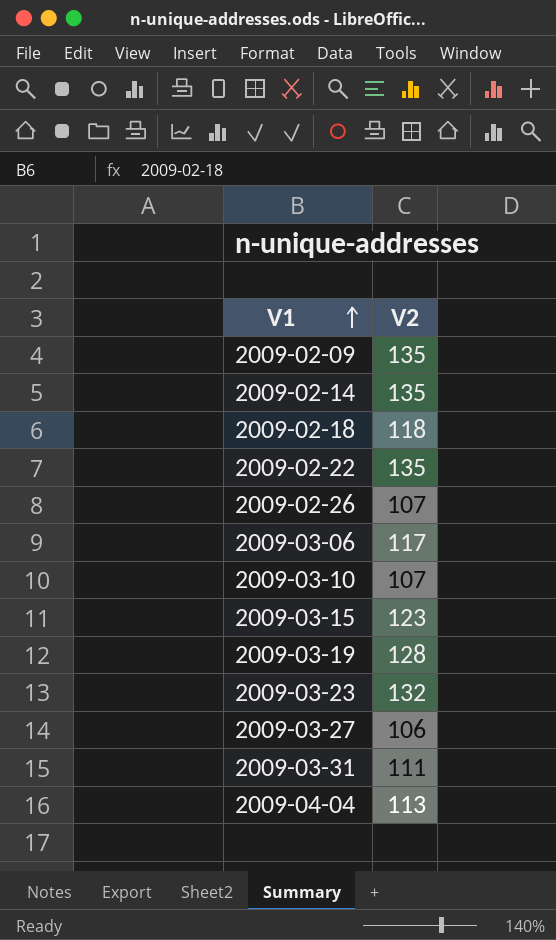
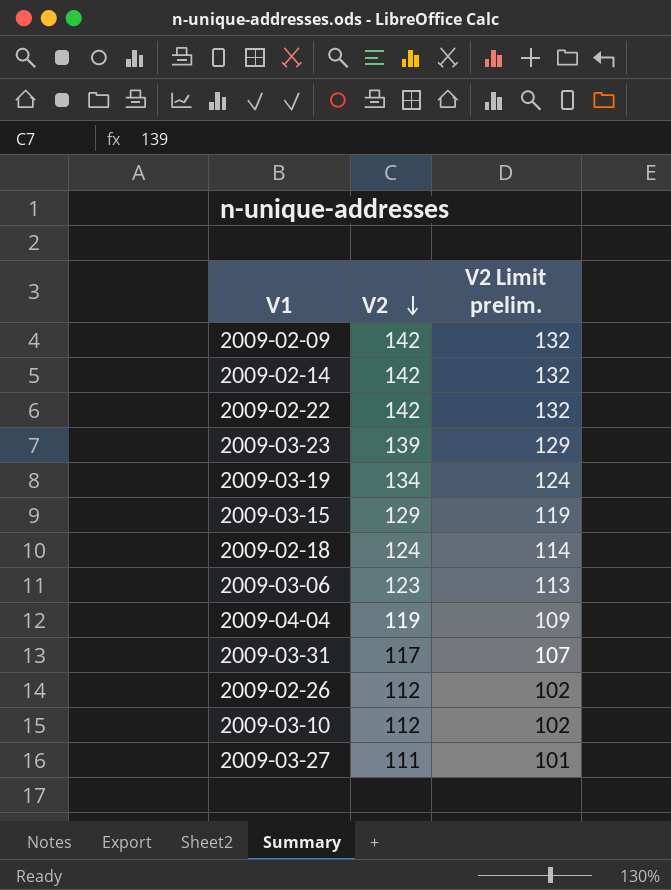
row order: V1 ascending -> V2 descending
column V2 Limit prelim. | formula: none -> [V2] - 10
2009-02-09 | V2: 135 -> 142
2009-02-14 | V2: 135 -> 142
2009-02-22 | V2: 135 -> 142
2009-03-23 | V2: 132 -> 139
2009-03-19 | V2: 128 -> 134
2009-03-15 | V2: 123 -> 129
2009-02-18 | V2: 118 -> 124
2009-03-06 | V2: 117 -> 123
2009-04-04 | V2: 113 -> 119
2009-03-31 | V2: 111 -> 117
2009-02-26 | V2: 107 -> 112
2009-03-10 | V2: 107 -> 112
2009-03-27 | V2: 106 -> 111

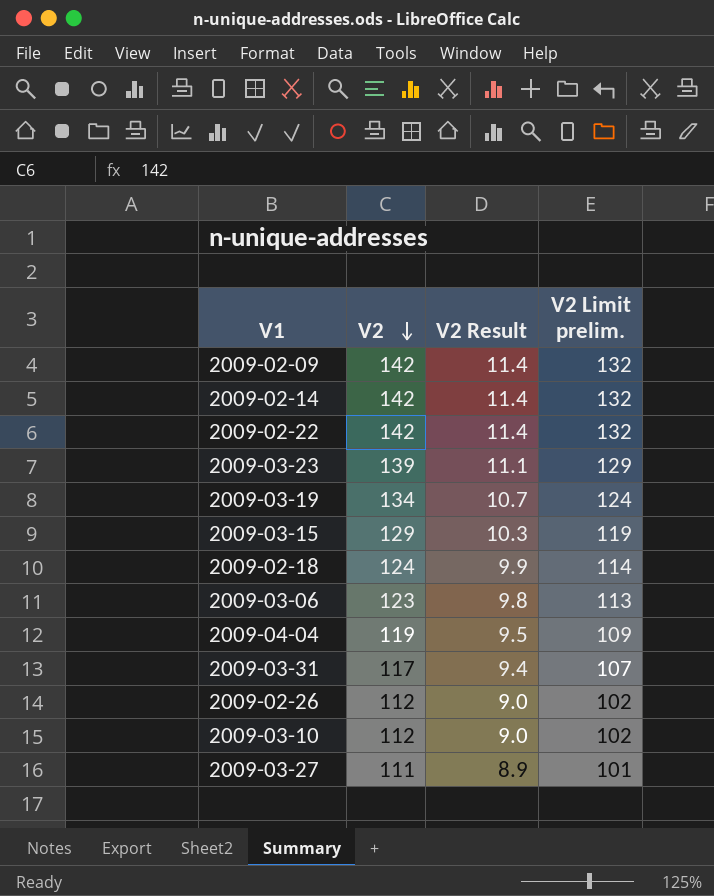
column V2 Result | formula: none -> [V2] * 0.08

